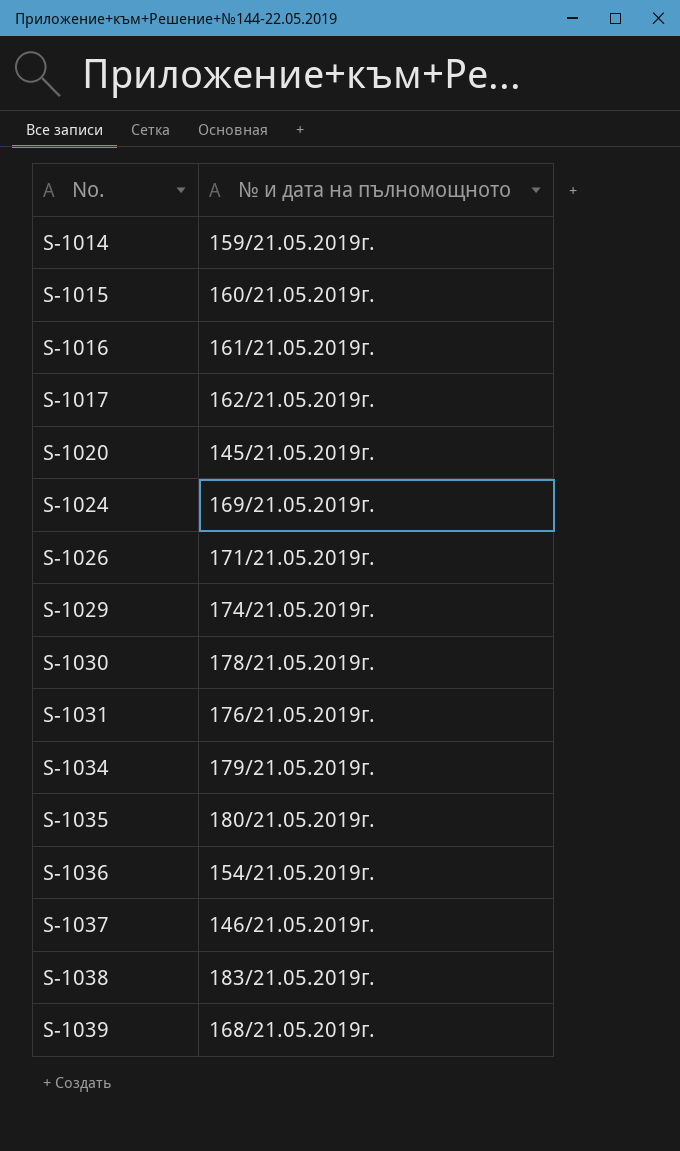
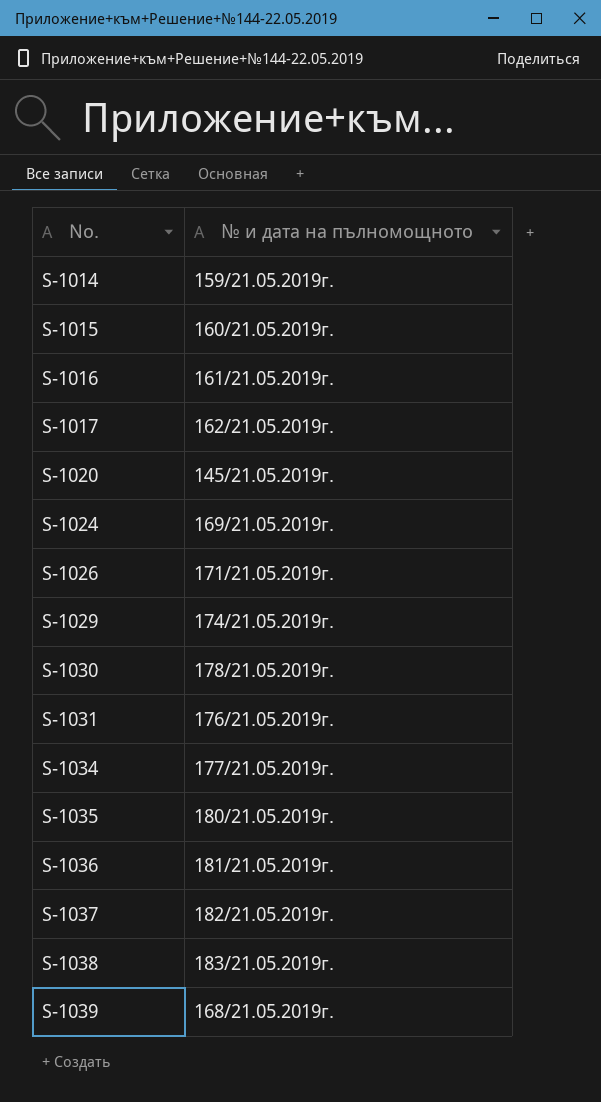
S-1034 | № и дата на пълномощното: 179/21.05.2019г. -> 177/21.05.2019г.
S-1036 | № и дата на пълномощното: 154/21.05.2019г. -> 181/21.05.2019г.
S-1037 | № и дата на пълномощното: 146/21.05.2019г. -> 182/21.05.2019г.

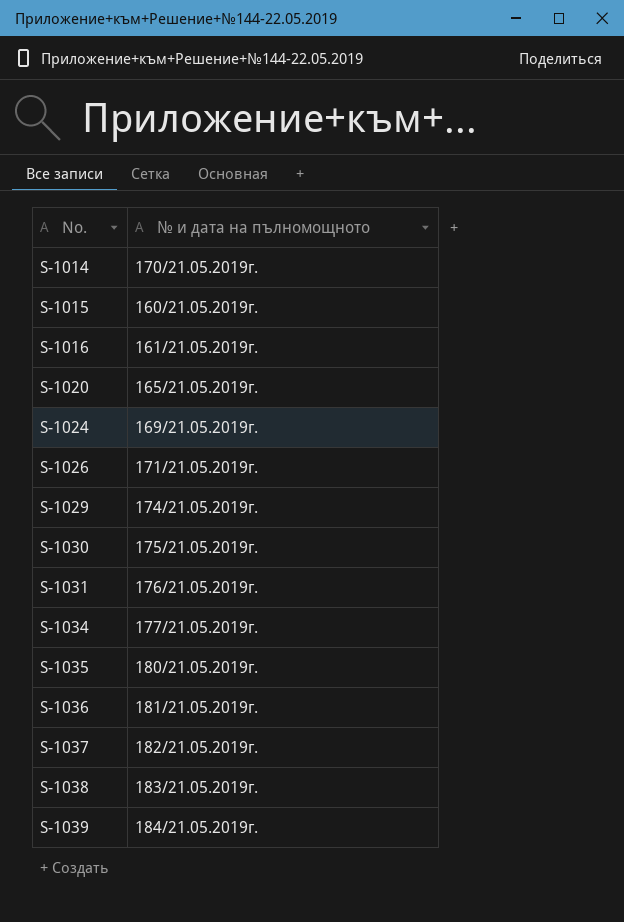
row S-1017: 162/21.05.2019г. -> none
S-1014 | № и дата на пълномощното: 159/21.05.2019г. -> 170/21.05.2019г.
S-1020 | № и дата на пълномощното: 145/21.05.2019г. -> 165/21.05.2019г.
S-1030 | № и дата на пълномощното: 178/21.05.2019г. -> 175/21.05.2019г.
S-1039 | № и дата на пълномощното: 168/21.05.2019г. -> 184/21.05.2019г.

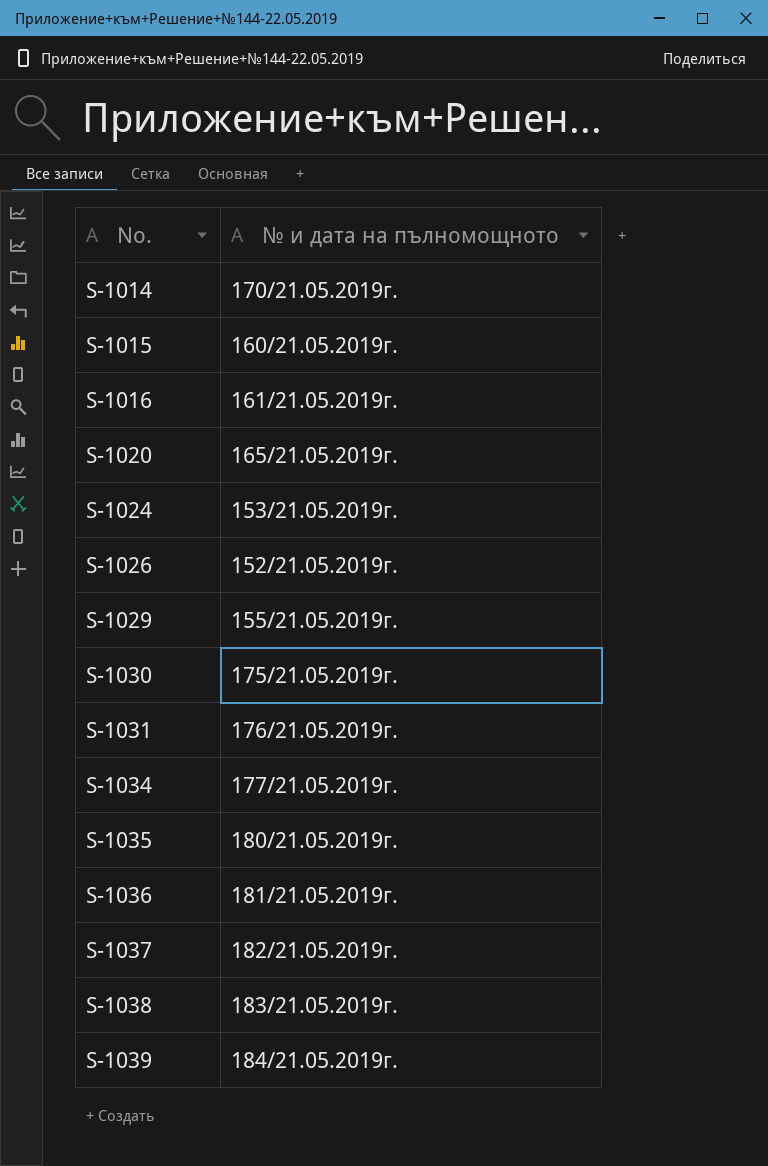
S-1024 | № и дата на пълномощното: 169/21.05.2019г. -> 153/21.05.2019г.
S-1026 | № и дата на пълномощното: 171/21.05.2019г. -> 152/21.05.2019г.
S-1029 | № и дата на пълномощното: 174/21.05.2019г. -> 155/21.05.2019г.

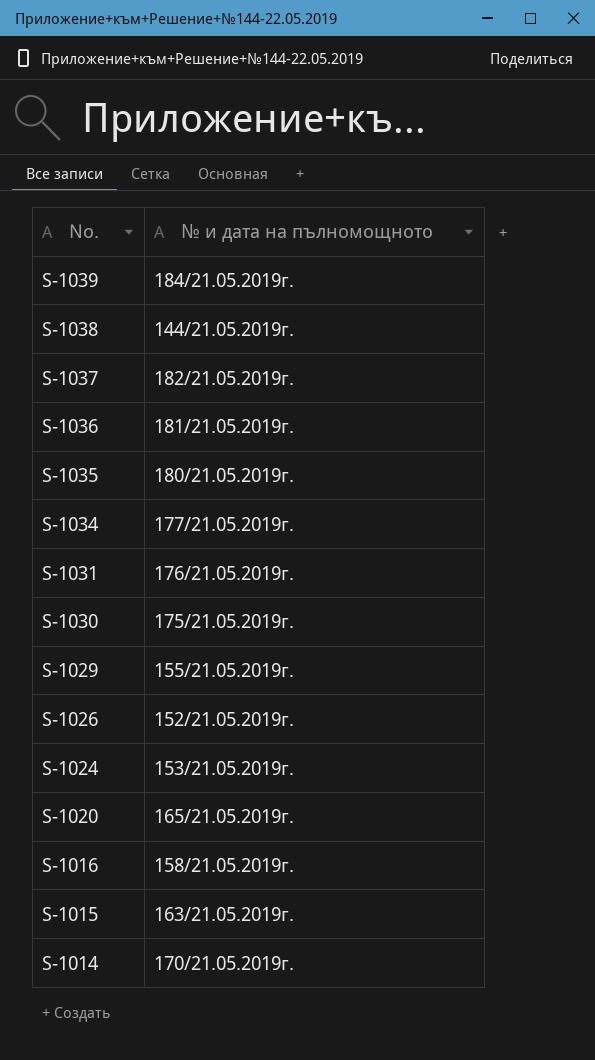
row order: No. ascending -> No. descending
S-1038 | № и дата на пълномощното: 183/21.05.2019г. -> 144/21.05.2019г.
S-1016 | № и дата на пълномощното: 161/21.05.2019г. -> 158/21.05.2019г.
S-1015 | № и дата на пълномощното: 160/21.05.2019г. -> 163/21.05.2019г.

